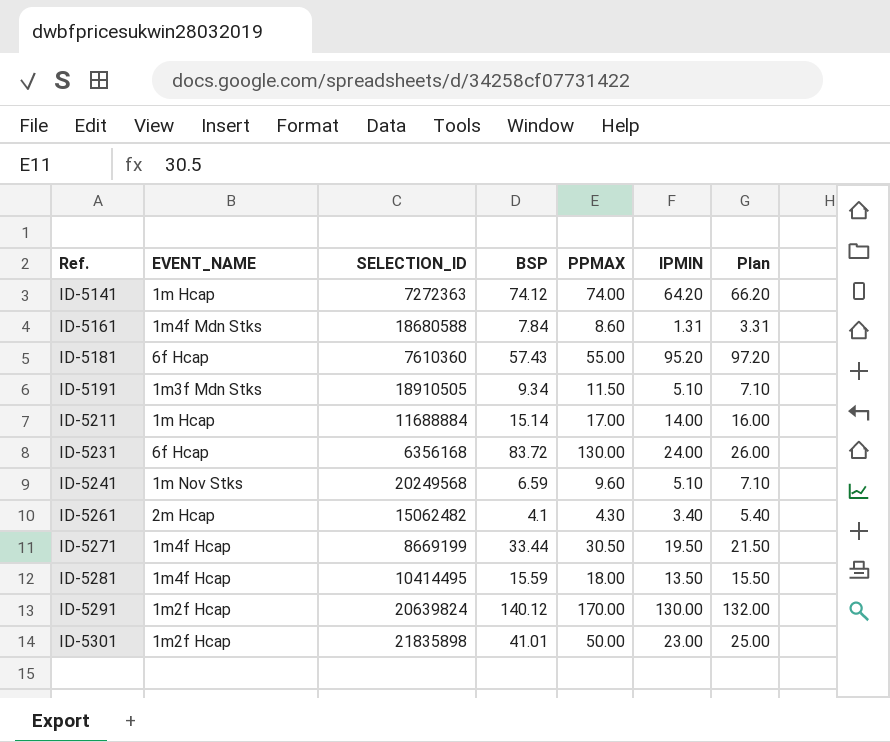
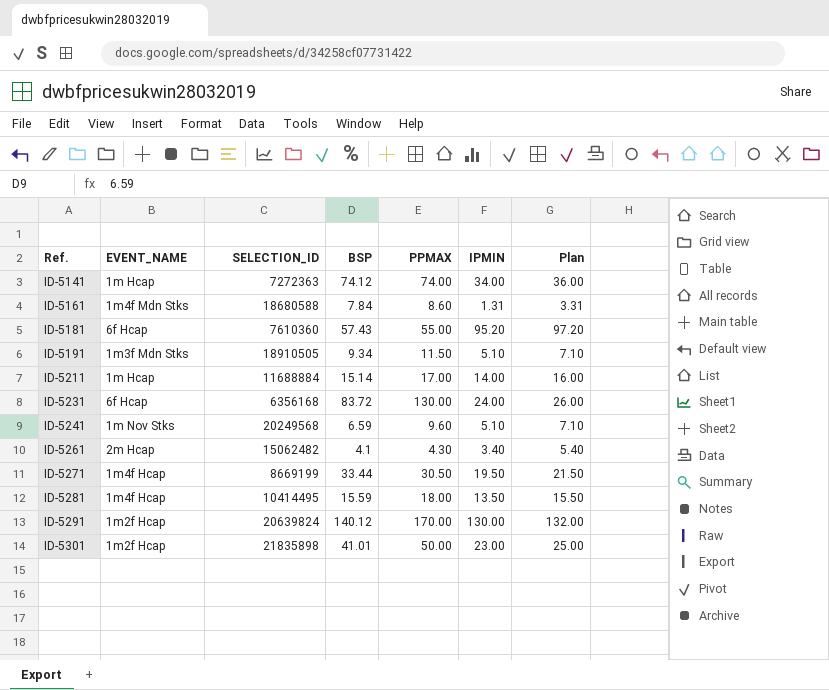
ID-5141 | IPMIN: 64.20 -> 34.00
ID-5141 | Plan: 66.20 -> 36.00

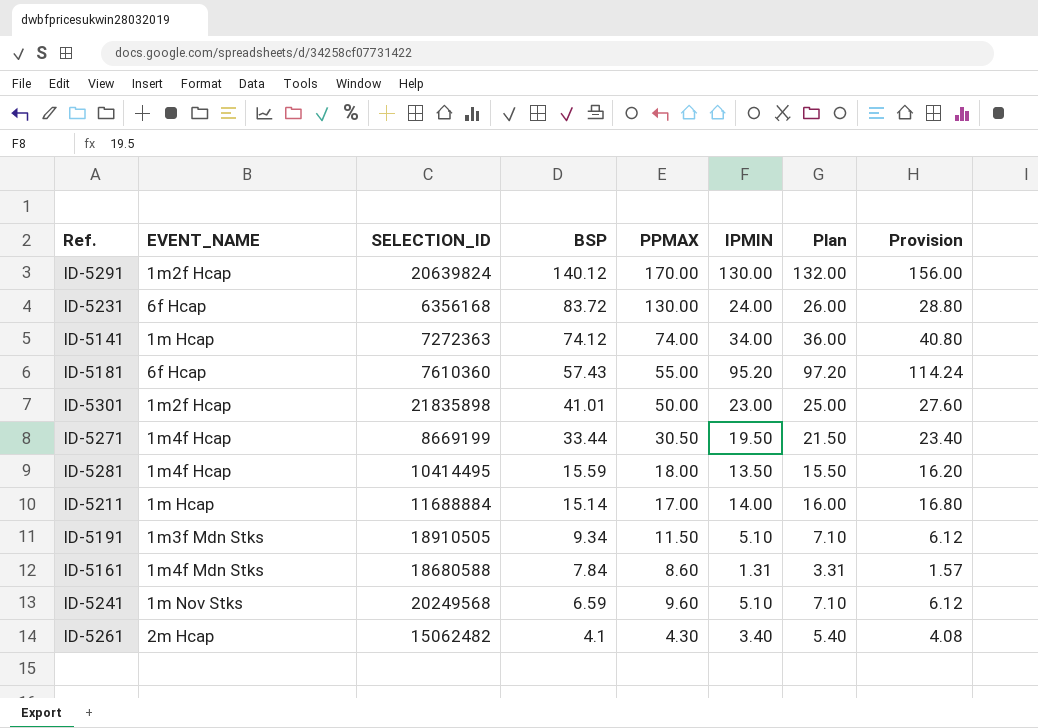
row order: Ref. ascending -> BSP descending
column Provision | formula: none -> [IPMIN] * 1.2

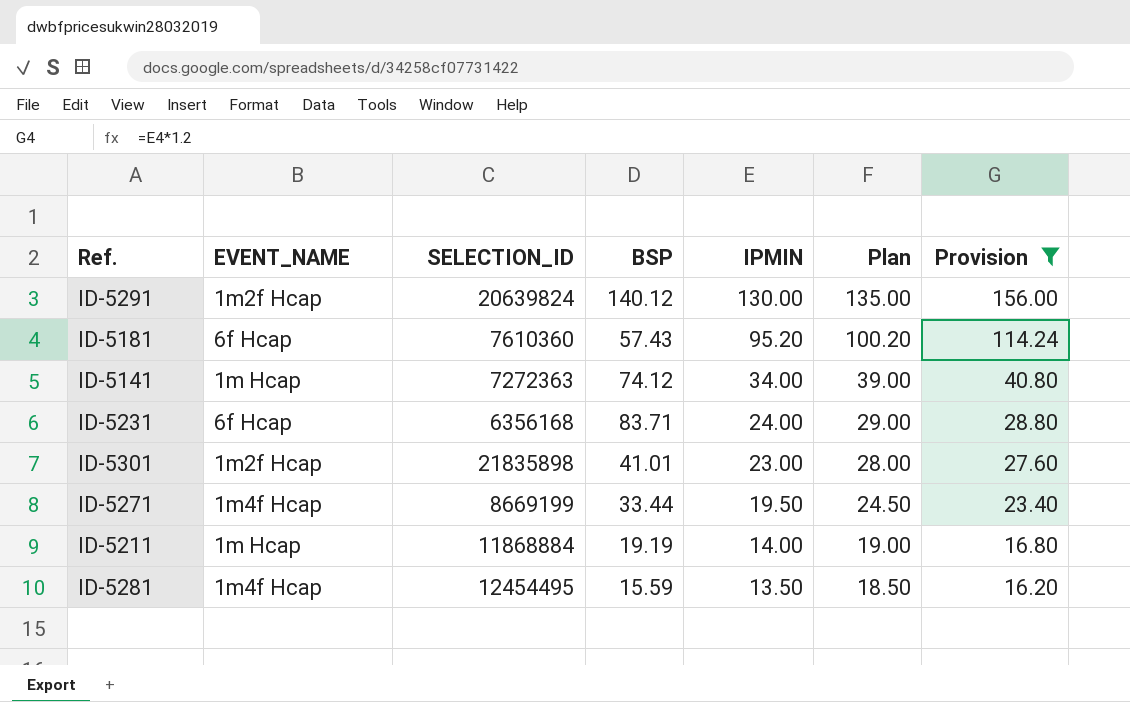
filter: none -> Provision >= 16.20
row order: BSP descending -> IPMIN descending
column PPMAX | position: 5 -> none
column Plan | formula: [IPMIN] + 2 -> [IPMIN] + 5
ID-5231 | BSP: 83.72 -> 83.71
ID-5211 | SELECTION_ID: 11688884 -> 11868884
ID-5211 | BSP: 15.14 -> 19.19
ID-5281 | SELECTION_ID: 10414495 -> 12454495

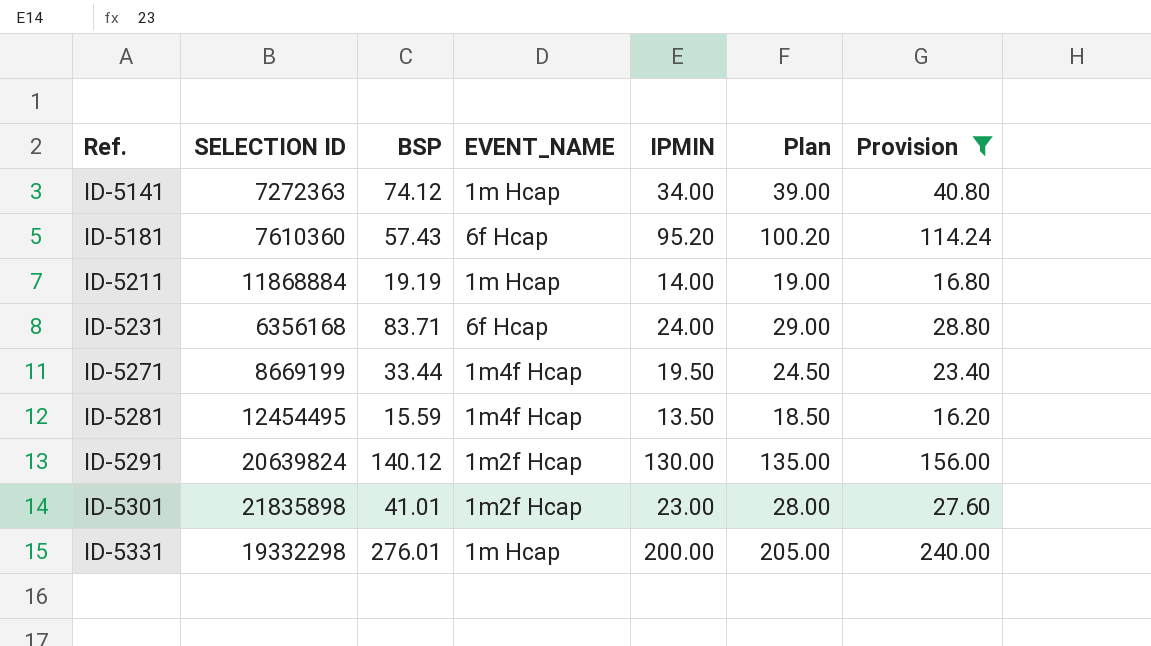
row order: IPMIN descending -> Ref. ascending
column name: SELECTION_ID -> SELECTION ID
column EVENT_NAME | position: 2 -> 4
row ID-5331: none -> 19332298 | 276.01 | 1m Hcap | 200.00 | 205.00 | 240.00

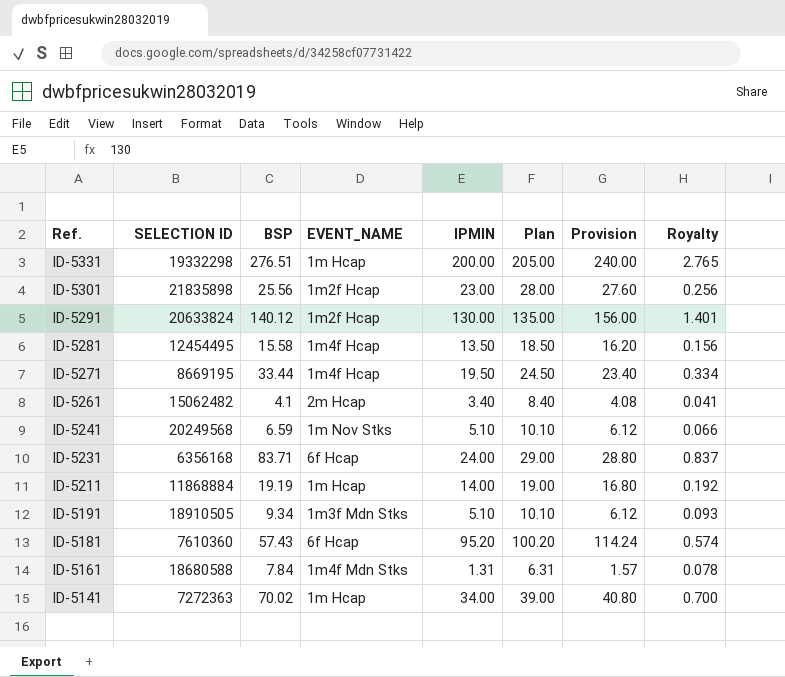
filter: Provision >= 16.20 -> none
row order: Ref. ascending -> Ref. descending
column Royalty | formula: none -> [BSP] * 0.01
ID-5331 | BSP: 276.01 -> 276.51
ID-5301 | BSP: 41.01 -> 25.56
ID-5291 | SELECTION ID: 20639824 -> 20633824
ID-5281 | BSP: 15.59 -> 15.58
ID-5271 | SELECTION ID: 8669199 -> 8669195
ID-5141 | BSP: 74.12 -> 70.02

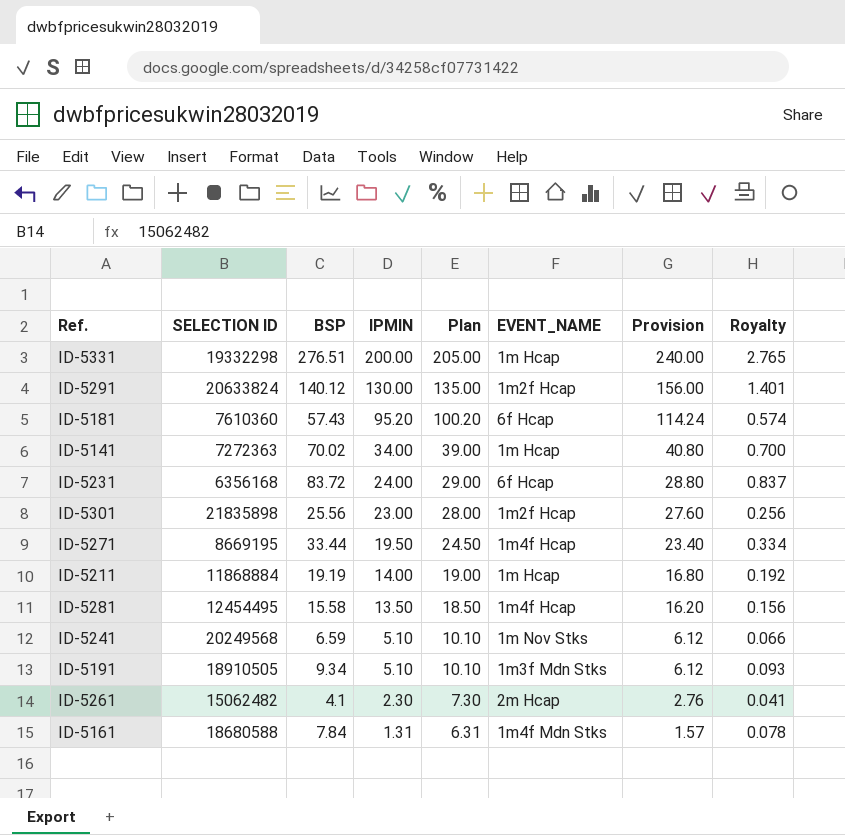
row order: Ref. descending -> IPMIN descending
column EVENT_NAME | position: 4 -> 6
ID-5231 | BSP: 83.71 -> 83.72
ID-5261 | IPMIN: 3.40 -> 2.30
ID-5261 | Plan: 8.40 -> 7.30
ID-5261 | Provision: 4.08 -> 2.76

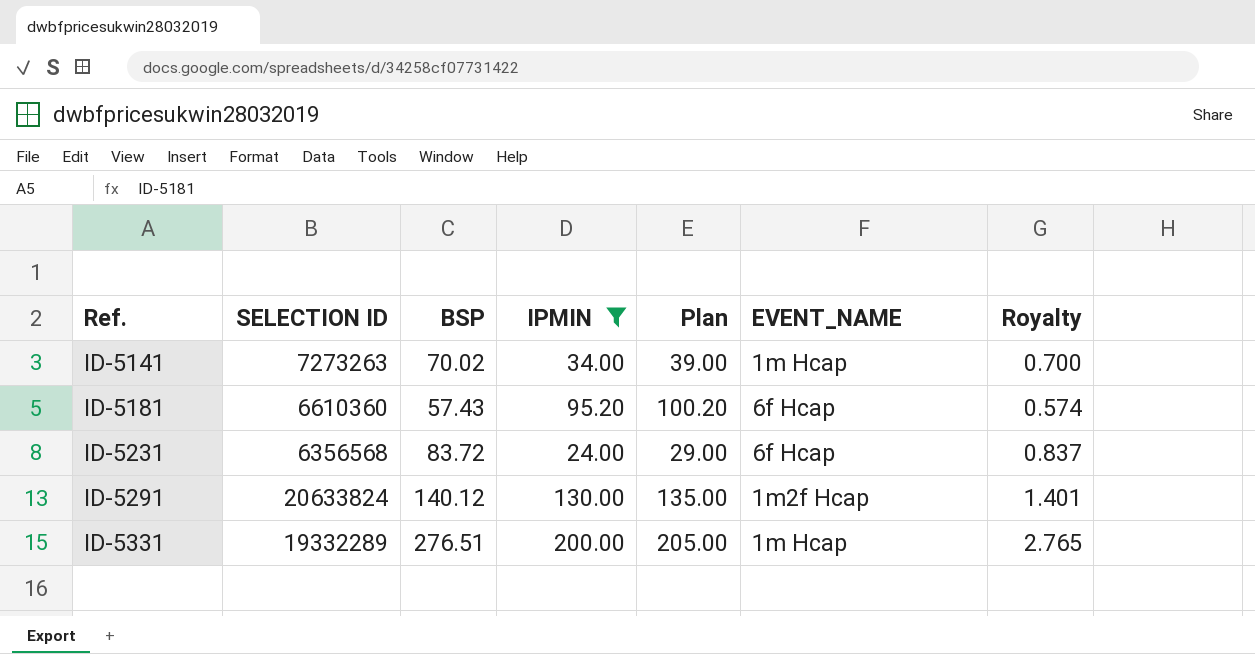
filter: none -> IPMIN >= 24.00
row order: IPMIN descending -> Ref. ascending
column Provision | formula: [IPMIN] * 1.2 -> none
ID-5141 | SELECTION ID: 7272363 -> 7273263
ID-5181 | SELECTION ID: 7610360 -> 6610360
ID-5231 | SELECTION ID: 6356168 -> 6356568
ID-5331 | SELECTION ID: 19332298 -> 19332289

